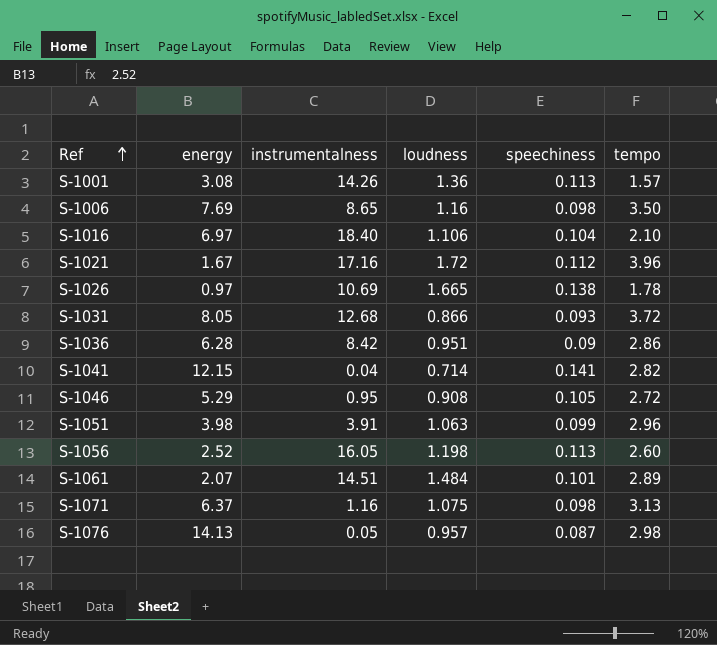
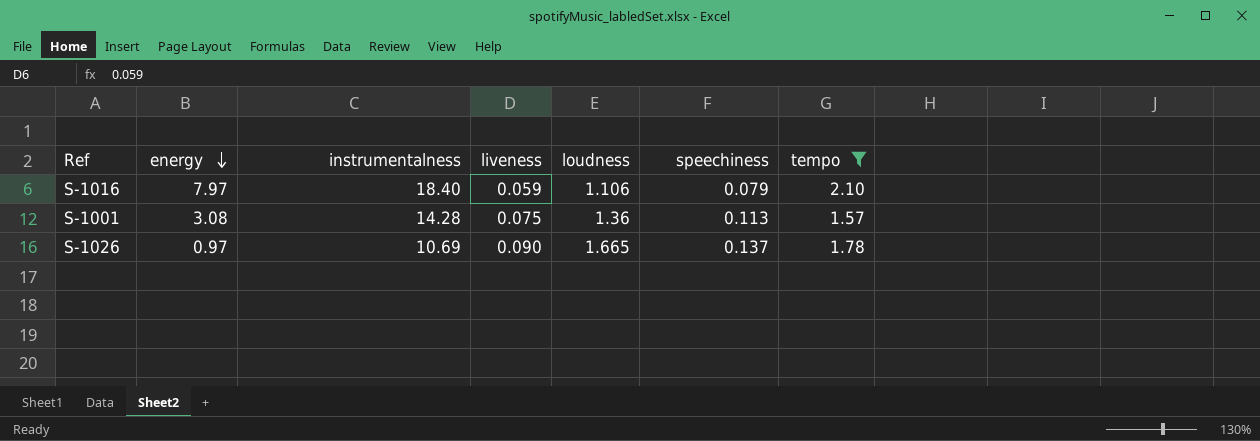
filter: none -> tempo <= 2.10
row order: Ref ascending -> energy descending
column liveness | position: none -> 4
S-1016 | energy: 6.97 -> 7.97
S-1016 | speechiness: 0.104 -> 0.079
S-1001 | instrumentalness: 14.26 -> 14.28
S-1026 | speechiness: 0.138 -> 0.137

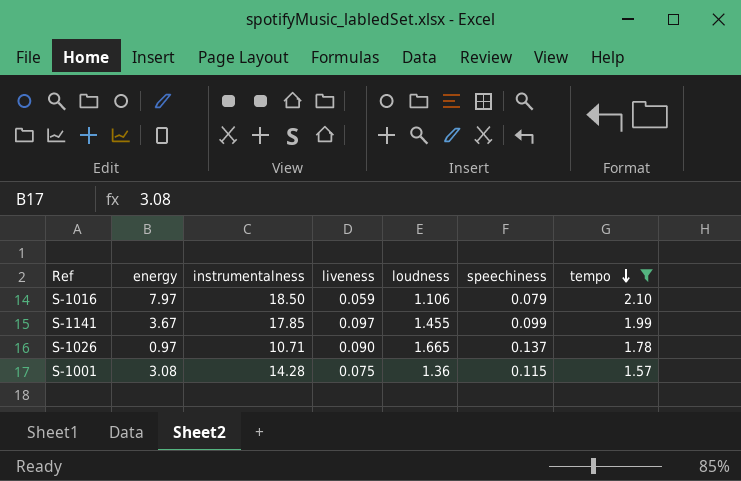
row order: energy descending -> tempo descending
S-1016 | instrumentalness: 18.40 -> 18.50
row S-1141: none -> 3.67 | 17.85 | 0.097 | 1.455 | 0.099 | 1.99
S-1026 | instrumentalness: 10.69 -> 10.71
S-1001 | speechiness: 0.113 -> 0.115

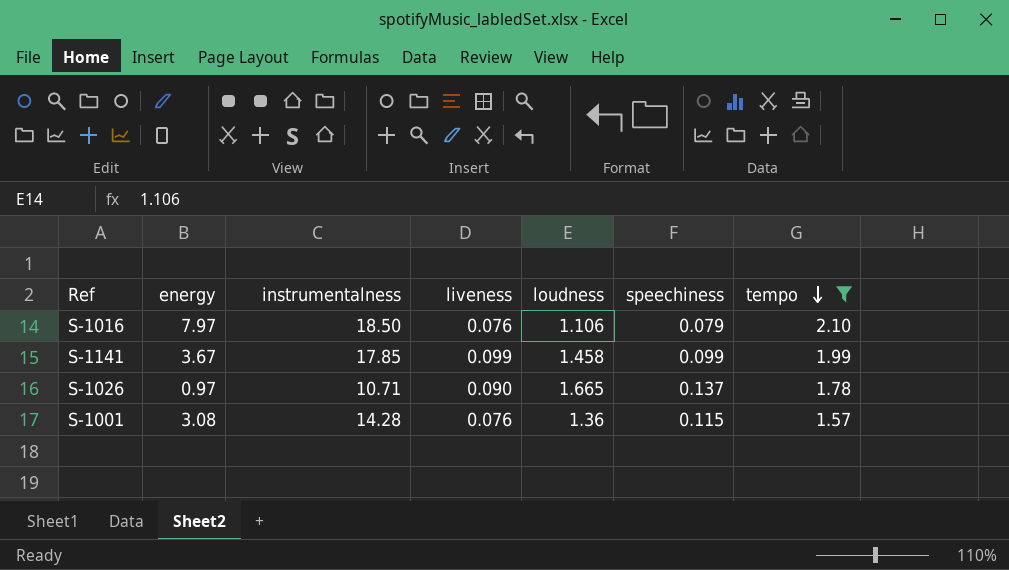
S-1016 | liveness: 0.059 -> 0.076
S-1141 | liveness: 0.097 -> 0.099
S-1141 | loudness: 1.455 -> 1.458
S-1001 | liveness: 0.075 -> 0.076

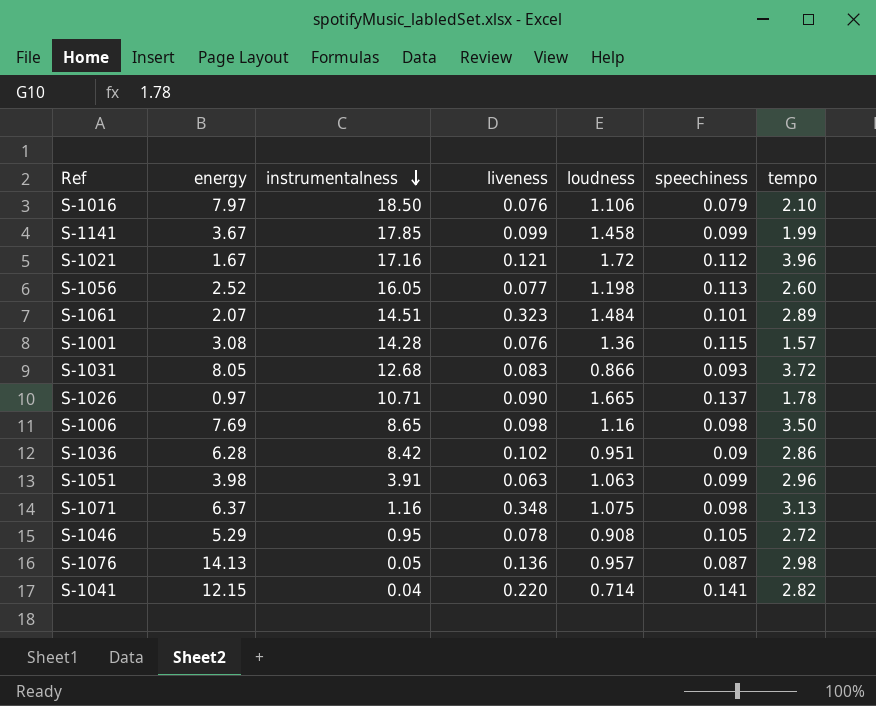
filter: tempo <= 2.10 -> none
row order: tempo descending -> instrumentalness descending

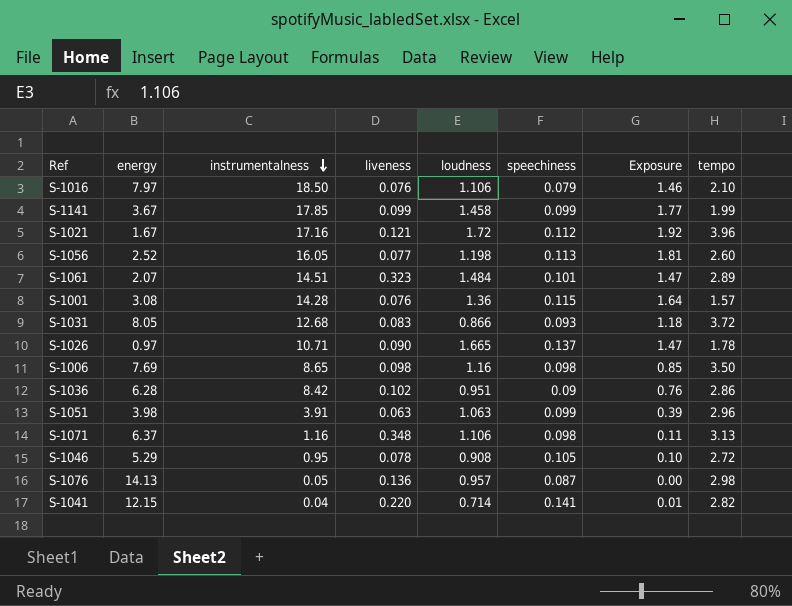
column Exposure | formula: none -> [instrumentalness] * [speechiness]
S-1071 | loudness: 1.075 -> 1.106

